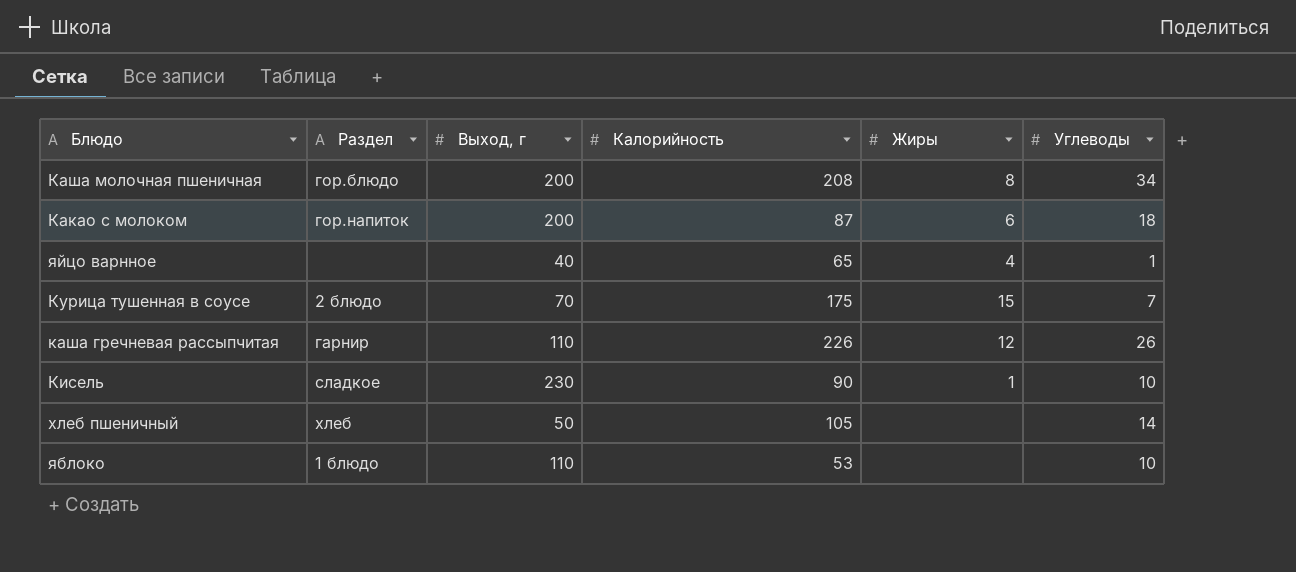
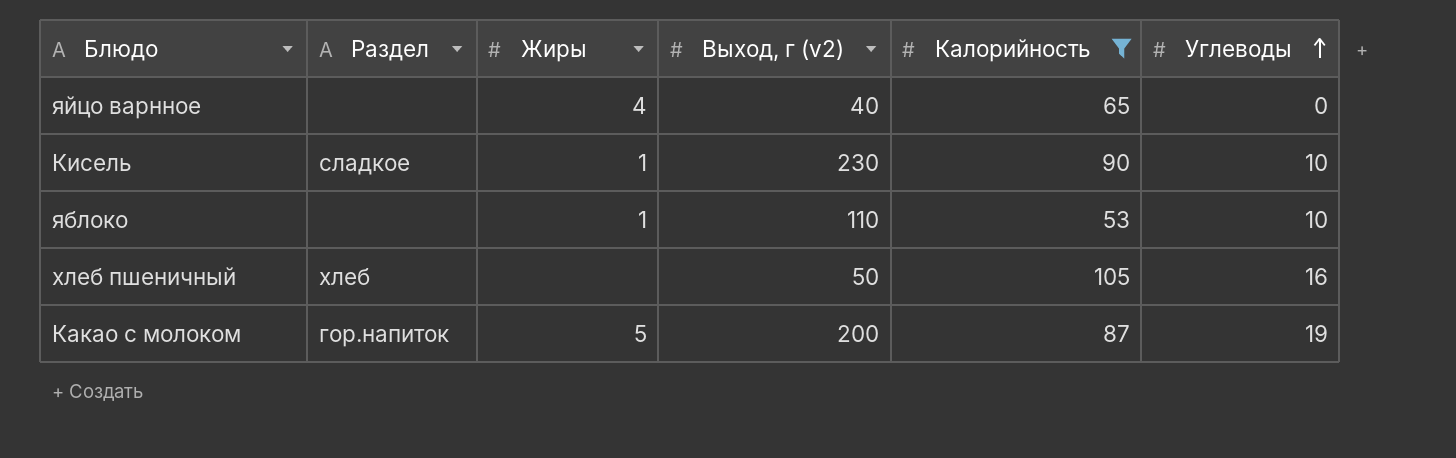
filter: none -> Калорийность <= 105
row order: none -> Углеводы ascending
column Жиры | position: 5 -> 3
column name: Выход, г -> Выход, г (v2)
яйцо варнное | Углеводы: 1 -> 0
яблоко | Раздел: 1 блюдо -> none
яблоко | Жиры: none -> 1
хлеб пшеничный | Углеводы: 14 -> 16
Какао с молоком | Жиры: 6 -> 5
Какао с молоком | Углеводы: 18 -> 19

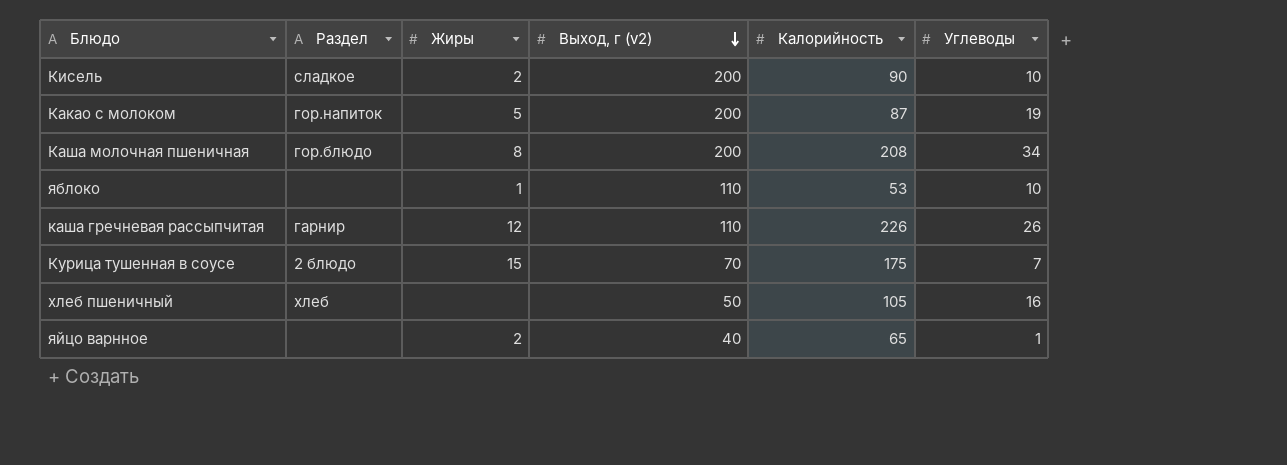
filter: Калорийность <= 105 -> none
row order: Углеводы ascending -> Выход, г (v2) descending
Кисель | Жиры: 1 -> 2
Кисель | Выход, г (v2): 230 -> 200
яйцо варнное | Жиры: 4 -> 2
яйцо варнное | Углеводы: 0 -> 1

